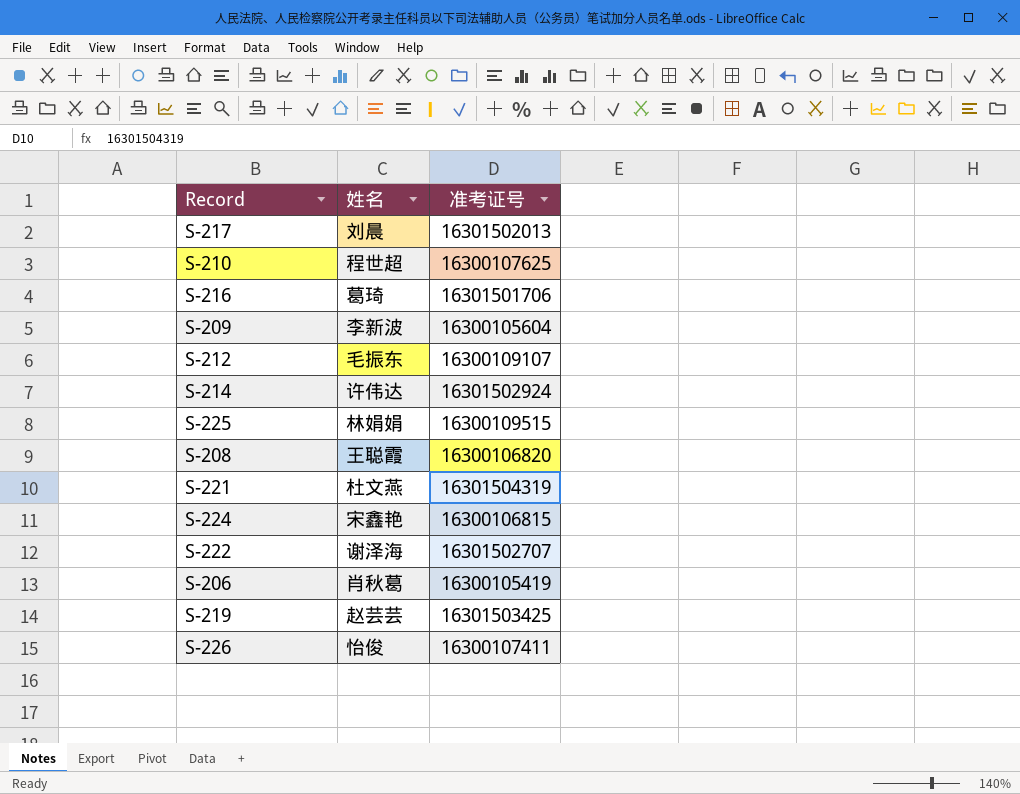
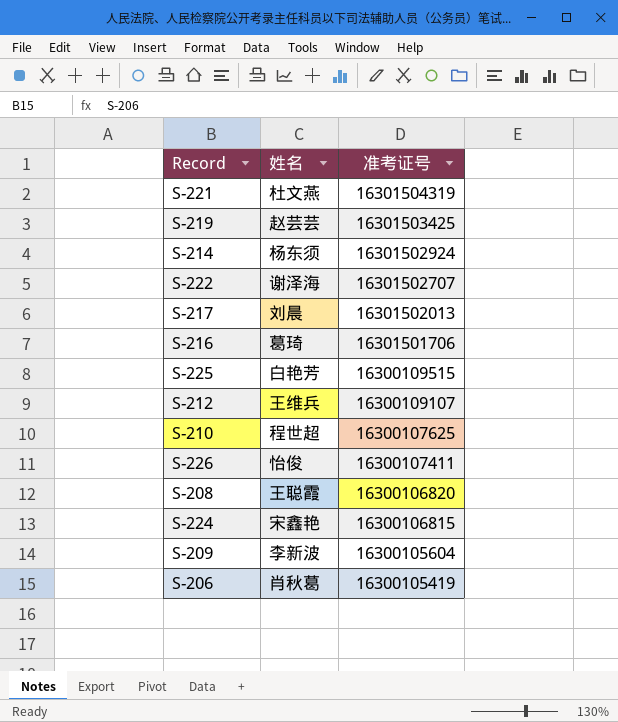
row order: none -> 准考证号 descending
S-214 | 姓名: 许伟达 -> 杨东须
S-225 | 姓名: 林娟娟 -> 白艳芳
S-212 | 姓名: 毛振东 -> 王维兵

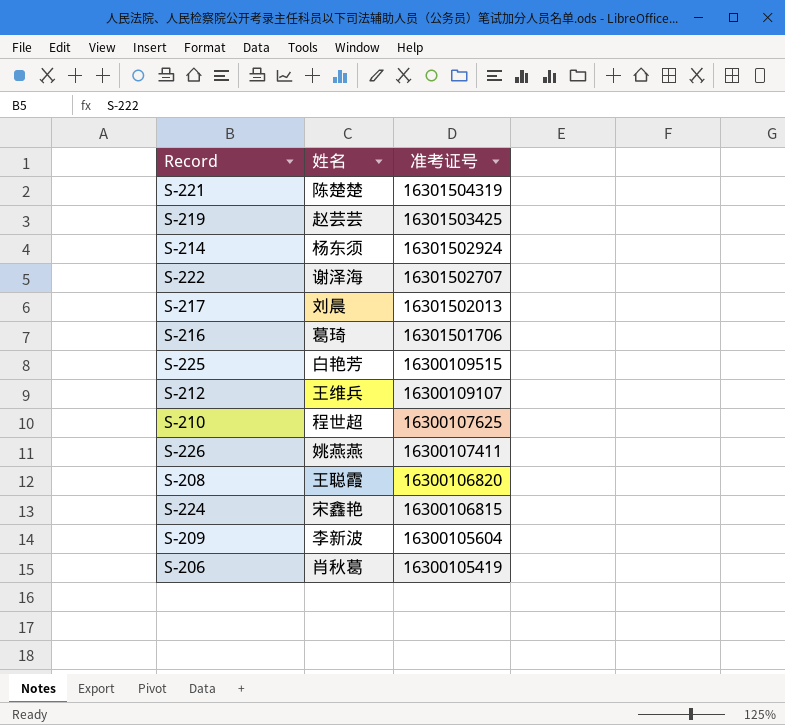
S-221 | 姓名: 杜文燕 -> 陈楚楚
S-226 | 姓名: 怡俊 -> 姚燕燕

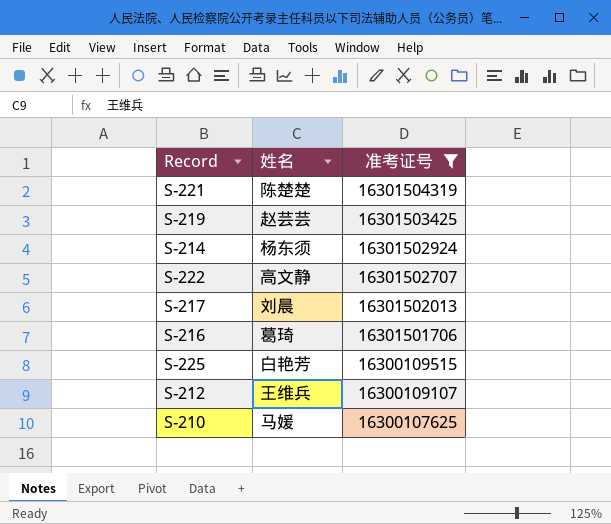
filter: none -> 准考证号 >= 16300107625
S-222 | 姓名: 谢泽海 -> 高文静
S-210 | 姓名: 程世超 -> 马媛

